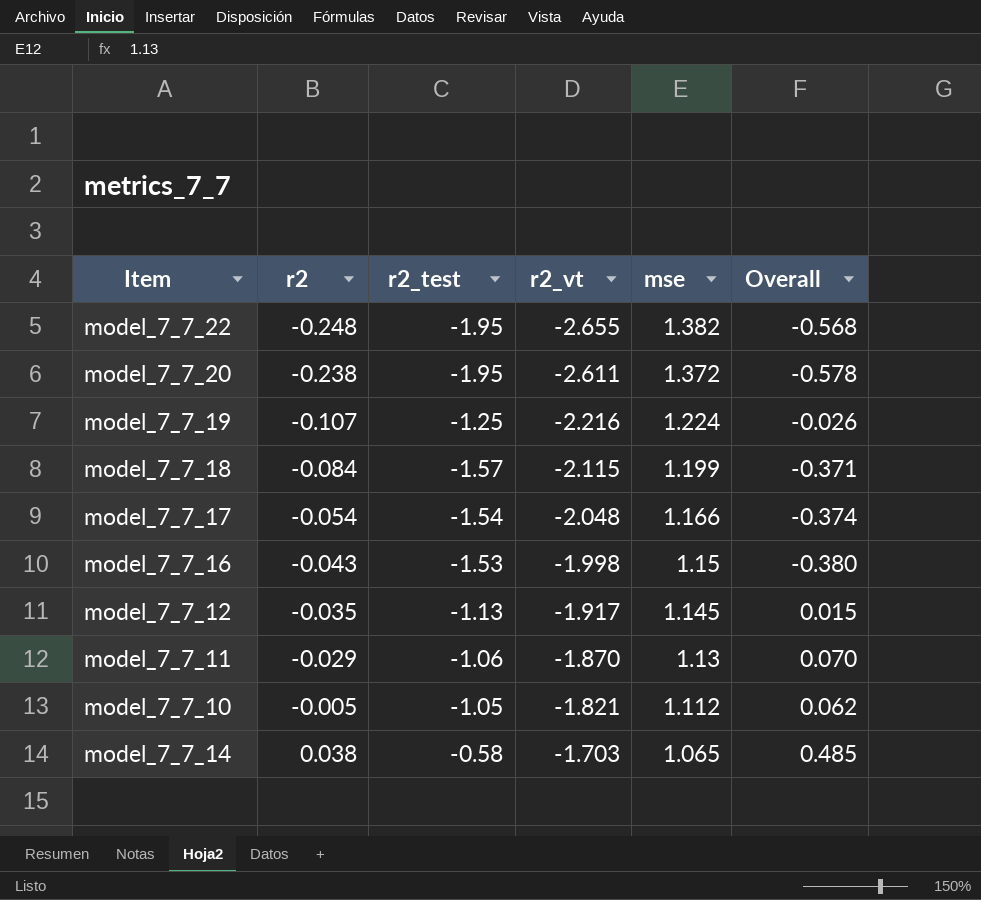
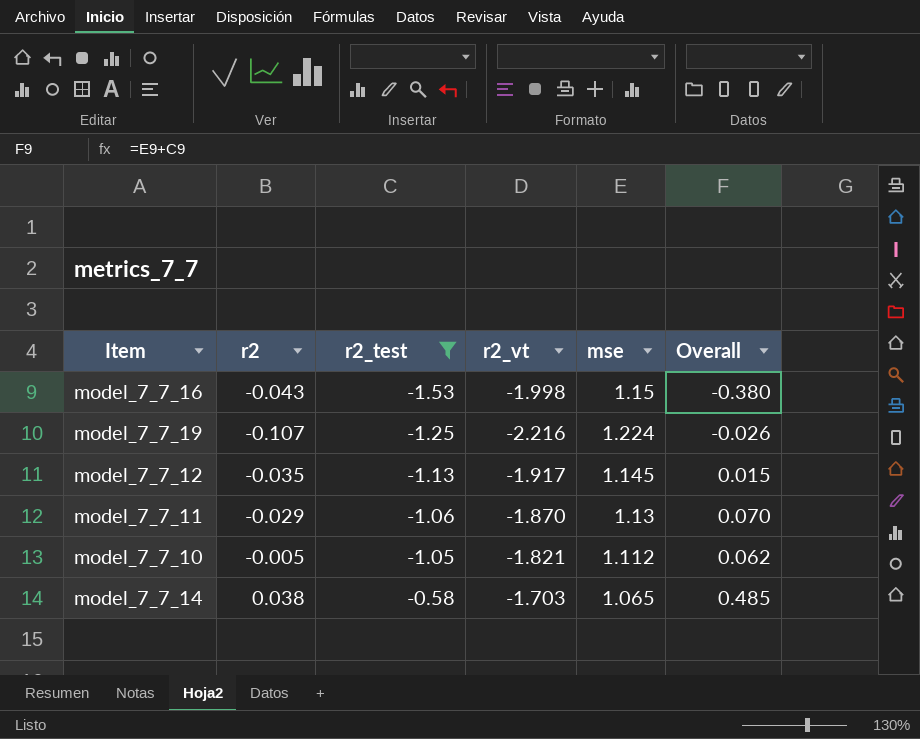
filter: none -> r2_test >= -1.53
row order: r2 ascending -> r2_test ascending

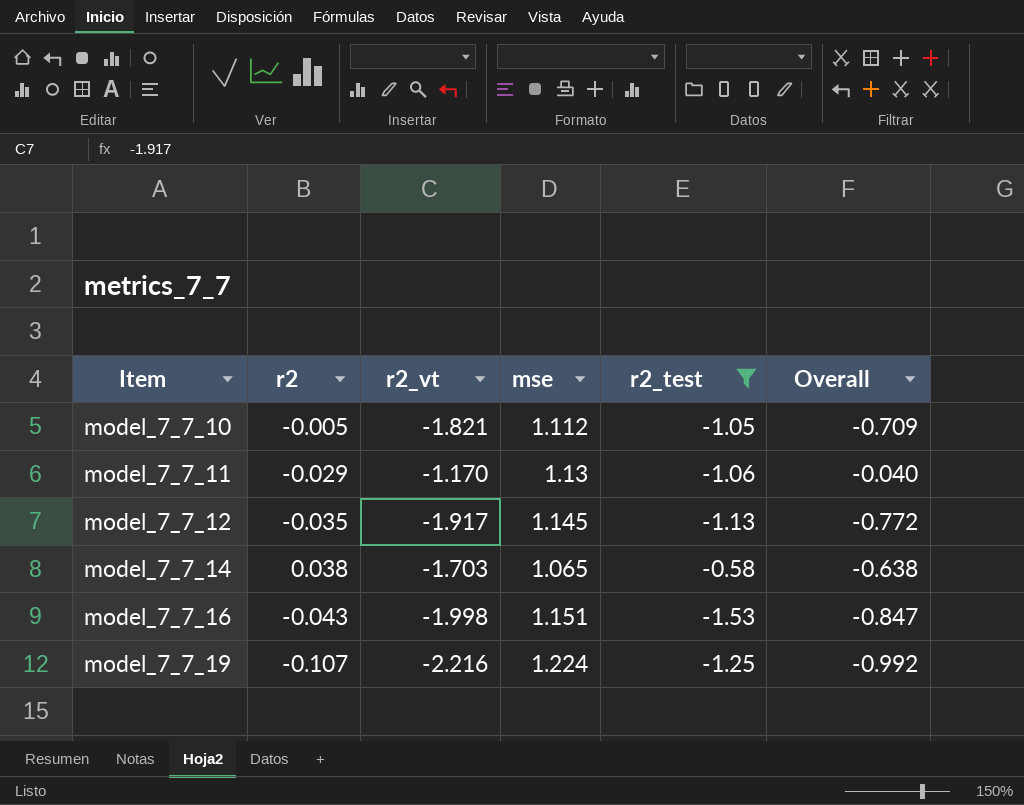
row order: r2_test ascending -> Item ascending
column r2_test | position: 3 -> 5
column Overall | formula: [r2_test] + [mse] -> [r2_vt] + [mse]
model_7_7_11 | r2_vt: -1.870 -> -1.170
model_7_7_16 | mse: 1.15 -> 1.151

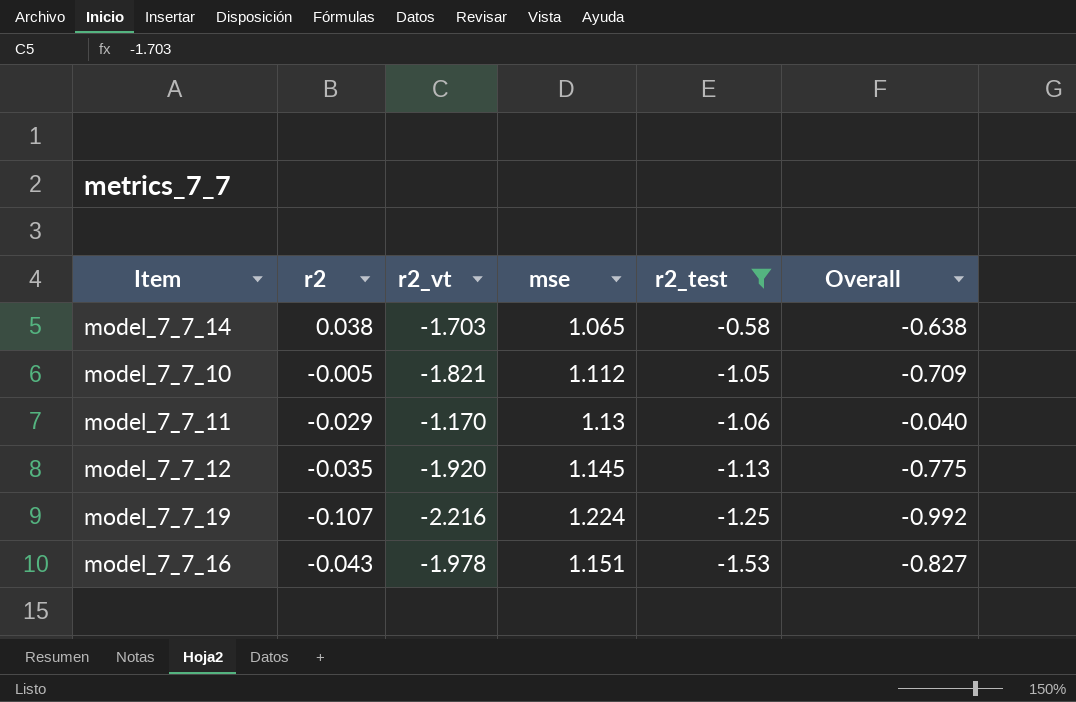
row order: Item ascending -> r2_test descending
model_7_7_12 | r2_vt: -1.917 -> -1.920
model_7_7_12 | Overall: -0.772 -> -0.775
model_7_7_16 | r2_vt: -1.998 -> -1.978
model_7_7_16 | Overall: -0.847 -> -0.827

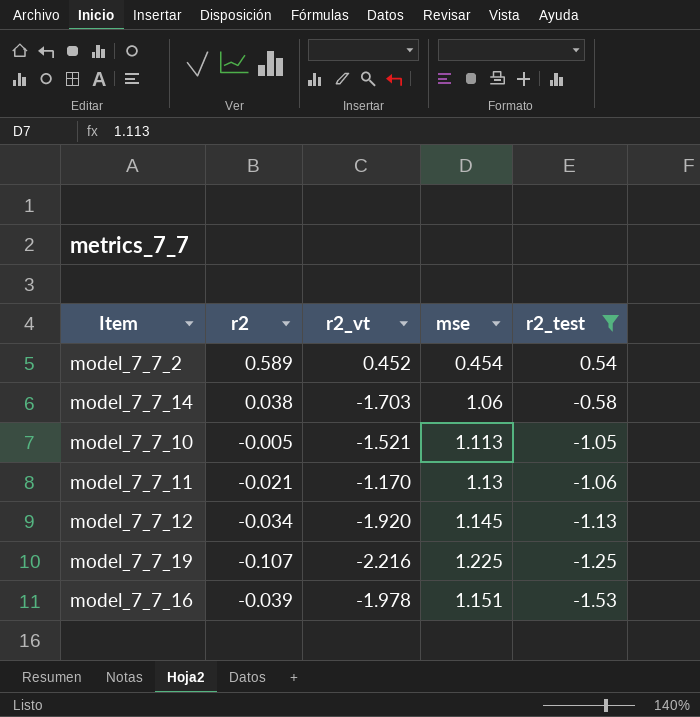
column Overall | formula: [r2_vt] + [mse] -> none
row model_7_7_2: none -> 0.589 | 0.452 | 0.454 | 0.54
model_7_7_14 | mse: 1.065 -> 1.06
model_7_7_10 | r2_vt: -1.821 -> -1.521
model_7_7_10 | mse: 1.112 -> 1.113
model_7_7_11 | r2: -0.029 -> -0.021
model_7_7_12 | r2: -0.035 -> -0.034
model_7_7_19 | mse: 1.224 -> 1.225
model_7_7_16 | r2: -0.043 -> -0.039

